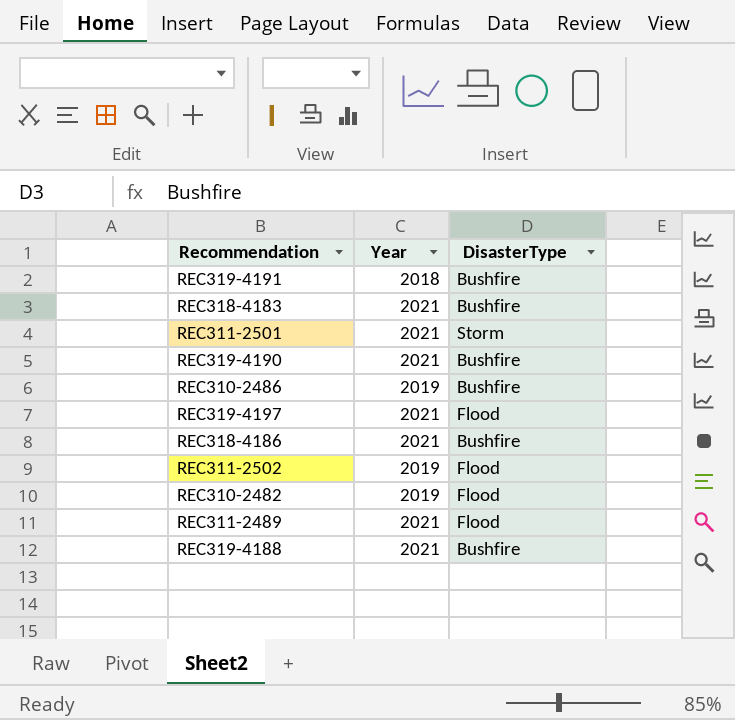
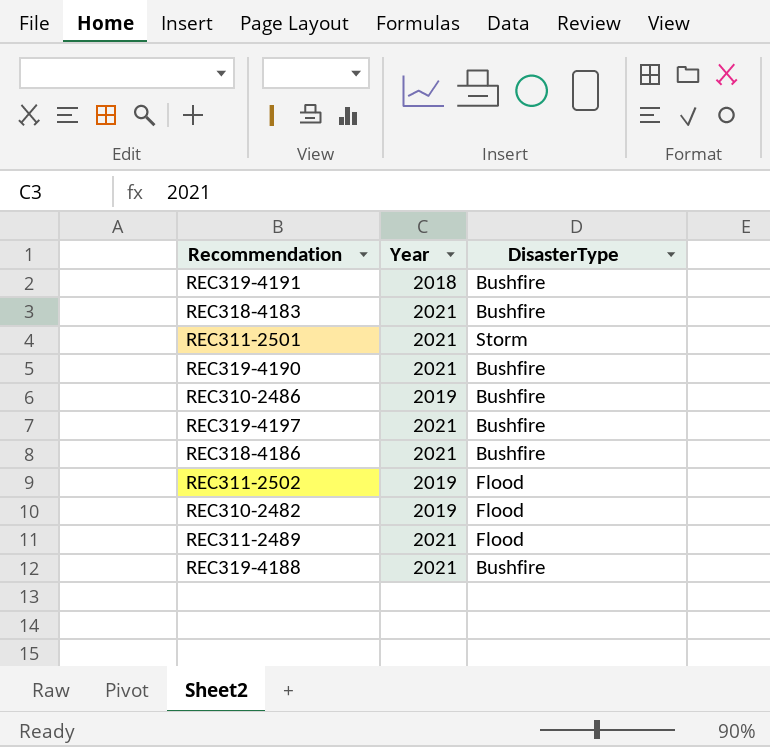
REC319-4197 | DisasterType: Flood -> Bushfire

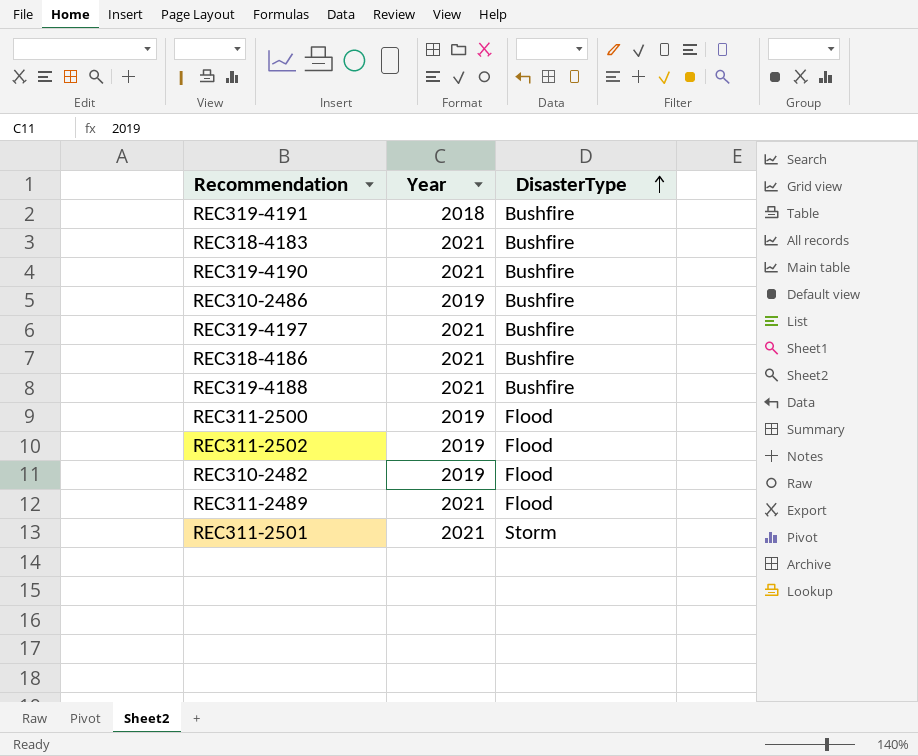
row order: none -> DisasterType ascending
row REC311-2500: none -> 2019 | Flood

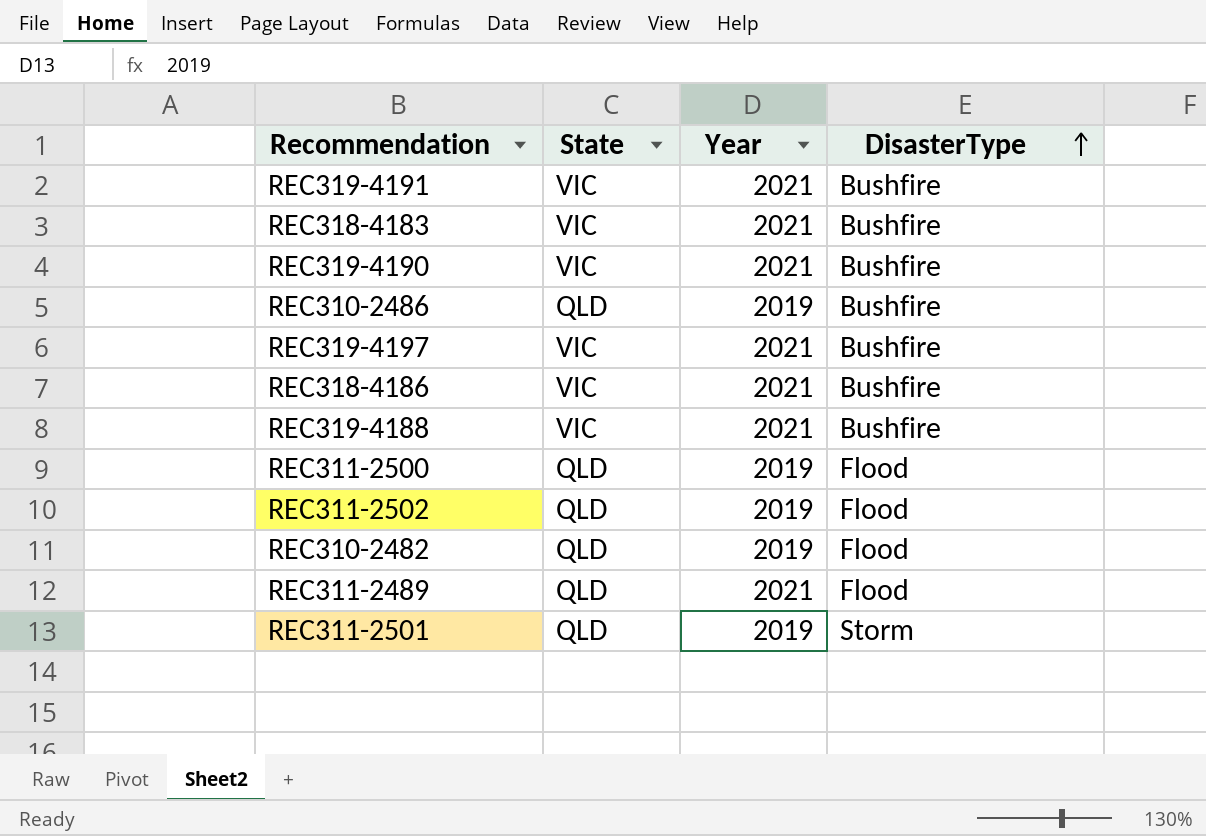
column State | position: none -> 2
REC319-4191 | Year: 2018 -> 2021
REC311-2501 | Year: 2021 -> 2019

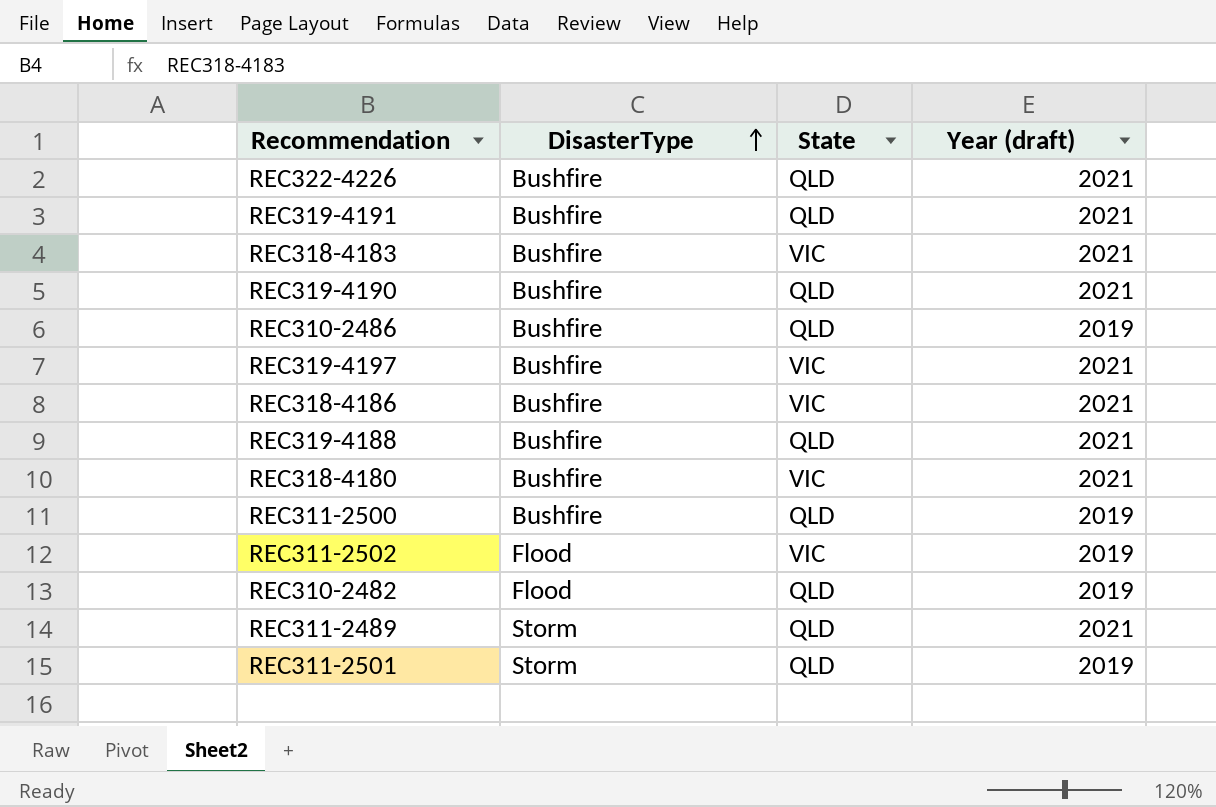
column DisasterType | position: 4 -> 2
column name: Year -> Year (draft)
row REC322-4226: none -> Bushfire | QLD | 2021
REC319-4191 | State: VIC -> QLD
REC319-4190 | State: VIC -> QLD
REC319-4188 | State: VIC -> QLD
row REC318-4180: none -> Bushfire | VIC | 2021
REC311-2500 | DisasterType: Flood -> Bushfire
REC311-2502 | State: QLD -> VIC
REC311-2489 | DisasterType: Flood -> Storm

